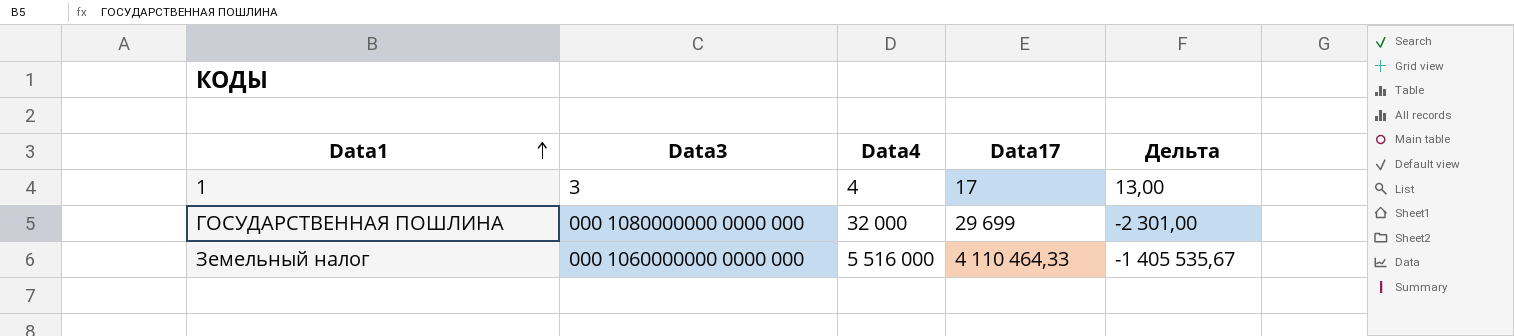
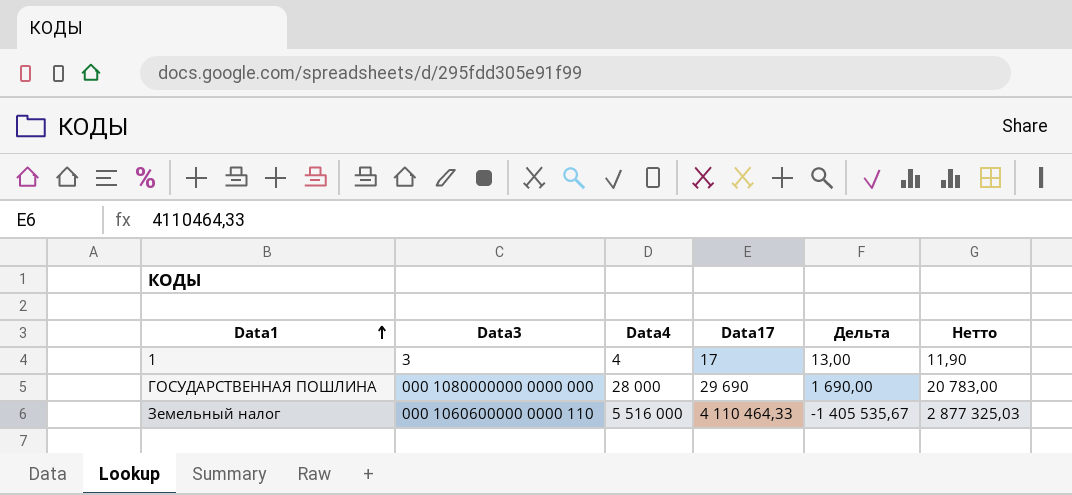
column Нетто | formula: none -> [Data17] * 0,7
ГОСУДАРСТВЕННАЯ ПОШЛИНА | Data4: 32 000 -> 28 000
ГОСУДАРСТВЕННАЯ ПОШЛИНА | Data17: 29 699 -> 29 690
ГОСУДАРСТВЕННАЯ ПОШЛИНА | Дельта: -2 301,00 -> 1 690,00
Земельный налог | Data3: 000 1060000000 0000 000 -> 000 1060600000 0000 110

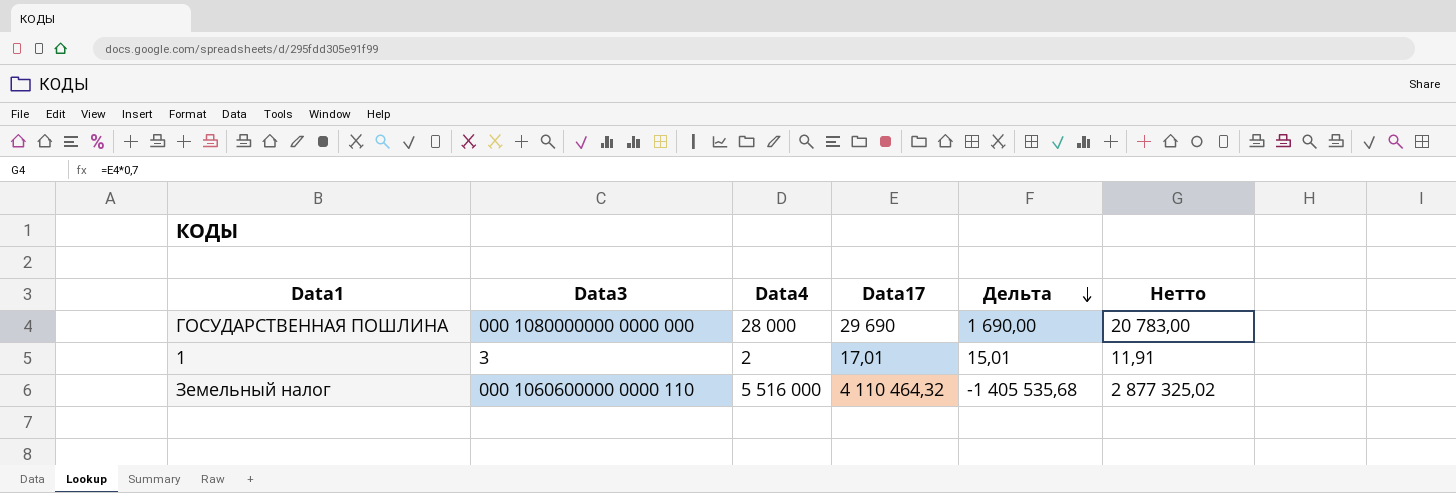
row order: Data1 ascending -> Дельта descending
1 | Data4: 4 -> 2
1 | Data17: 17 -> 17,01
1 | Дельта: 13,00 -> 15,01
1 | Нетто: 11,90 -> 11,91
Земельный налог | Data17: 4 110 464,33 -> 4 110 464,32
Земельный налог | Дельта: -1 405 535,67 -> -1 405 535,68
Земельный налог | Нетто: 2 877 325,03 -> 2 877 325,02

